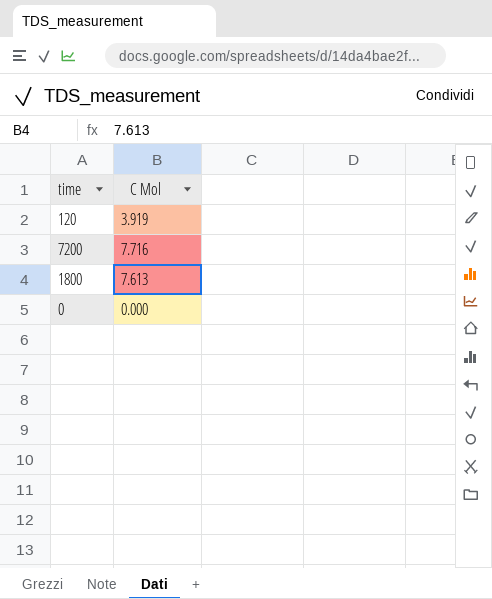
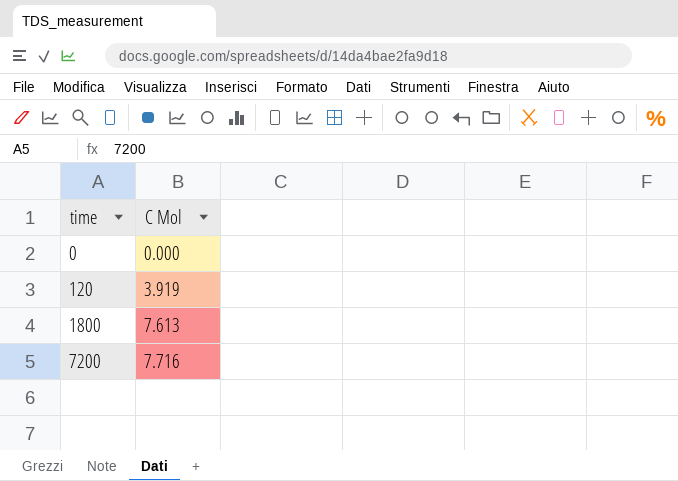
row order: none -> time ascending

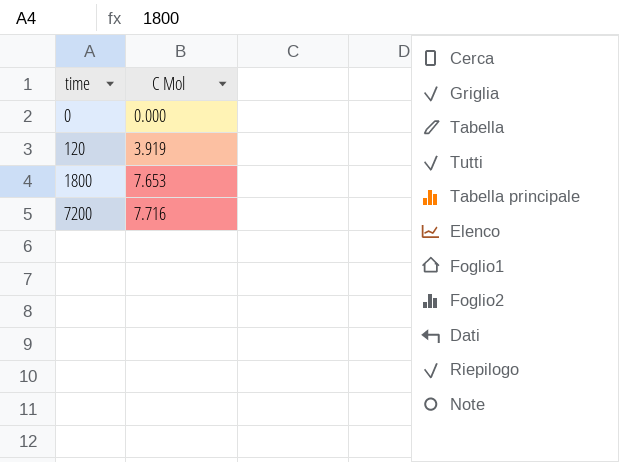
1800 | C Mol: 7.613 -> 7.653

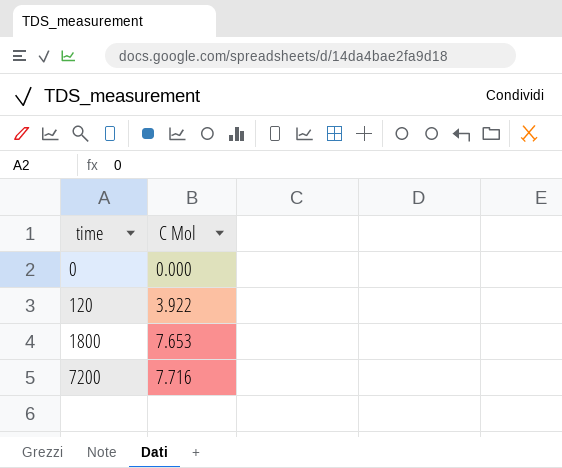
120 | C Mol: 3.919 -> 3.922

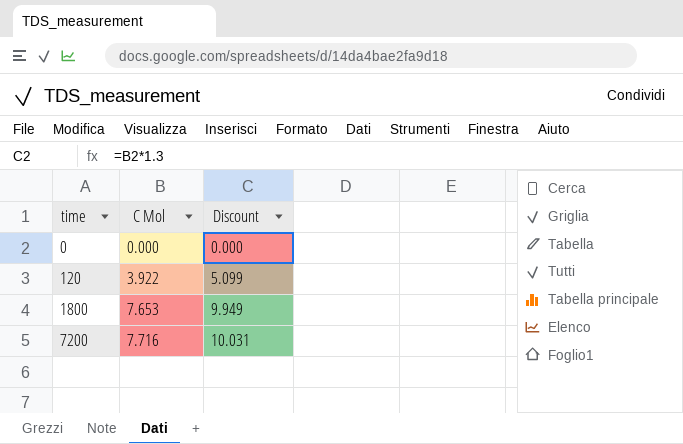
column Discount | formula: none -> [C Mol] * 1.3

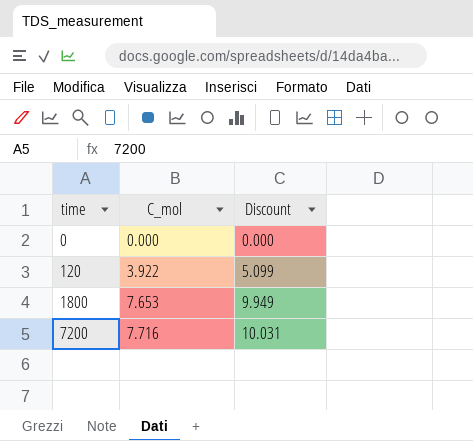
column name: C Mol -> C_mol

